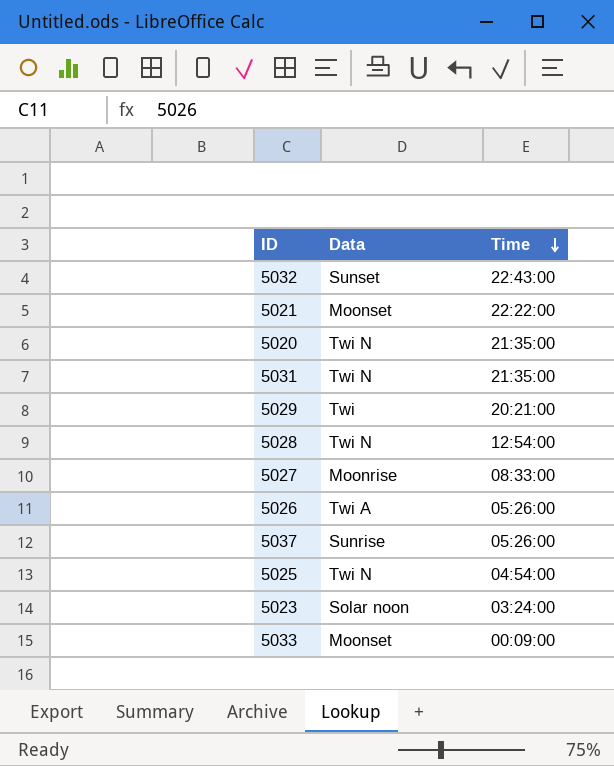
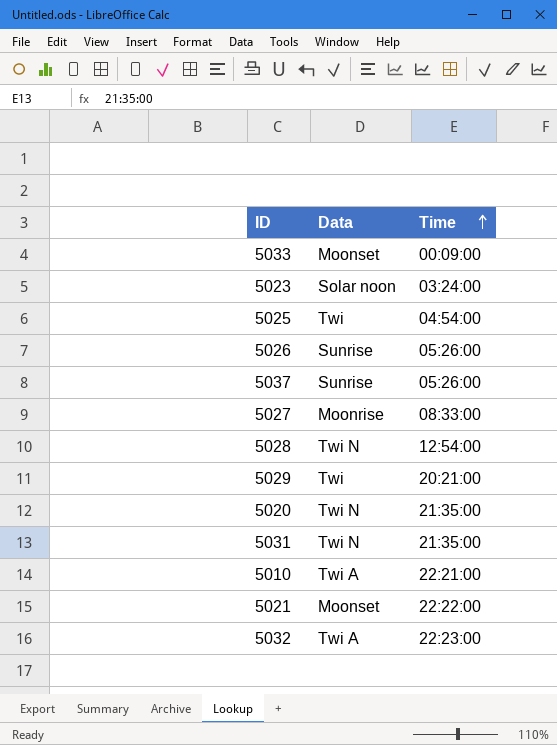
row order: Time descending -> Time ascending
5025 | Data: Twi N -> Twi
5026 | Data: Twi A -> Sunrise
row 5010: none -> Twi A | 22:21:00
5032 | Data: Sunset -> Twi A
5032 | Time: 22:43:00 -> 22:23:00

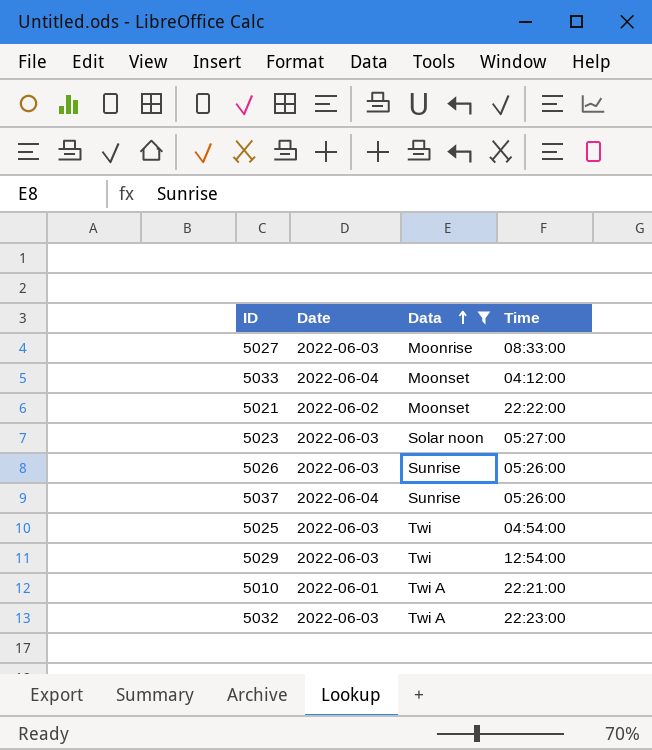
filter: none -> Data != Twi N
row order: Time ascending -> Data ascending
column Date | position: none -> 2
5033 | Time: 00:09:00 -> 04:12:00
5023 | Time: 03:24:00 -> 05:27:00
5029 | Time: 20:21:00 -> 12:54:00

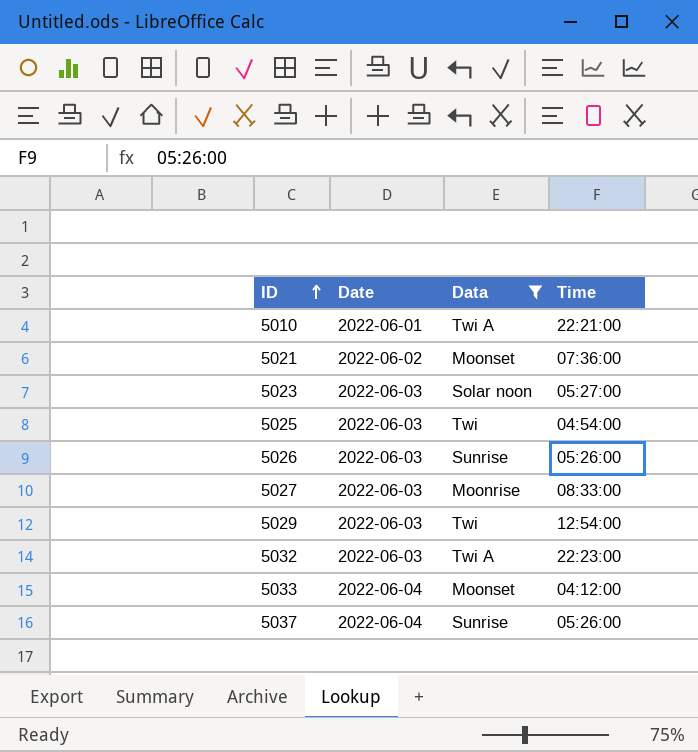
row order: Data ascending -> ID ascending
5021 | Time: 22:22:00 -> 07:36:00

